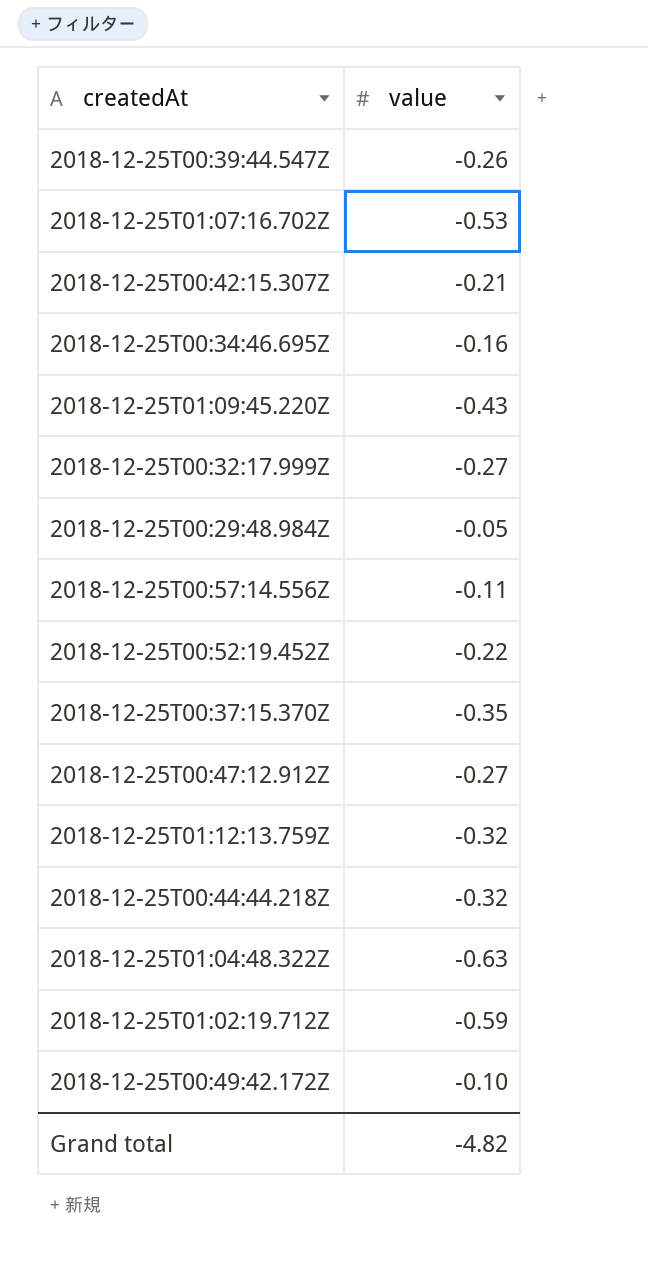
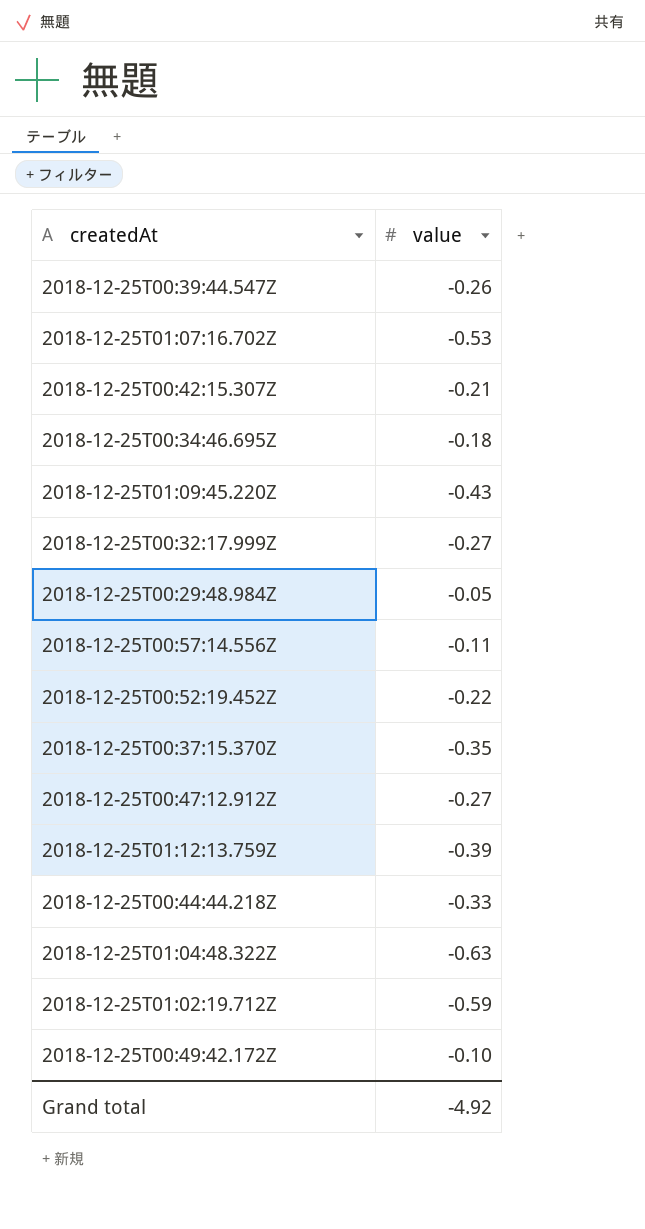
2018-12-25T00:34:46.695Z | value: -0.16 -> -0.18
2018-12-25T01:12:13.759Z | value: -0.32 -> -0.39
2018-12-25T00:44:44.218Z | value: -0.32 -> -0.33
Grand total | value: -4.82 -> -4.92

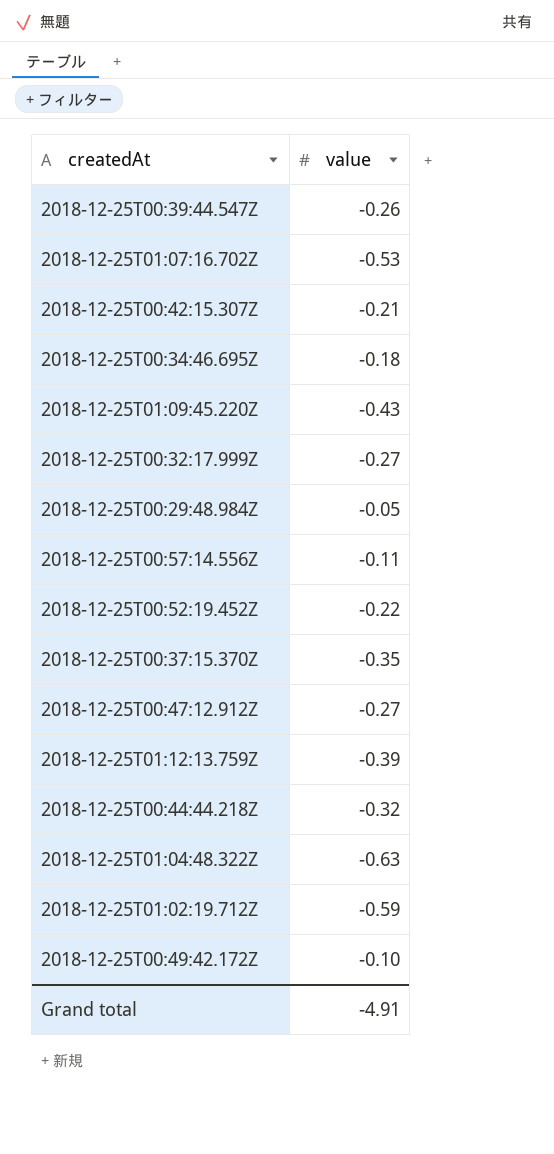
2018-12-25T00:44:44.218Z | value: -0.33 -> -0.32
Grand total | value: -4.92 -> -4.91

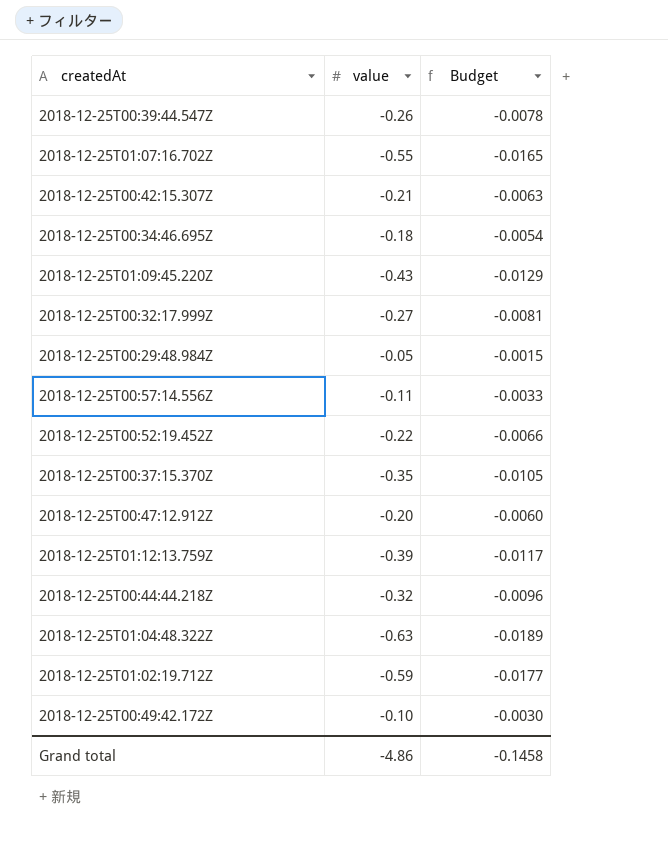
column Budget | formula: none -> [value] * 0.03
2018-12-25T01:07:16.702Z | value: -0.53 -> -0.55
2018-12-25T00:47:12.912Z | value: -0.27 -> -0.20
Grand total | value: -4.91 -> -4.86

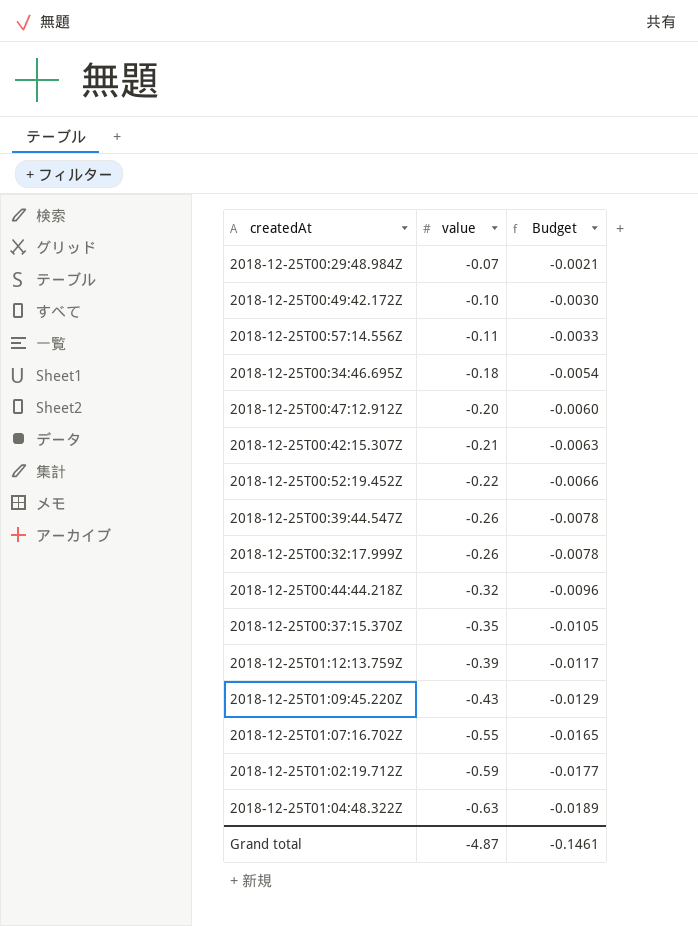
row order: none -> value descending
2018-12-25T00:29:48.984Z | value: -0.05 -> -0.07
2018-12-25T00:29:48.984Z | Budget: -0.0015 -> -0.0021
2018-12-25T00:32:17.999Z | value: -0.27 -> -0.26
2018-12-25T00:32:17.999Z | Budget: -0.0081 -> -0.0078
Grand total | value: -4.86 -> -4.87
Grand total | Budget: -0.1458 -> -0.1461

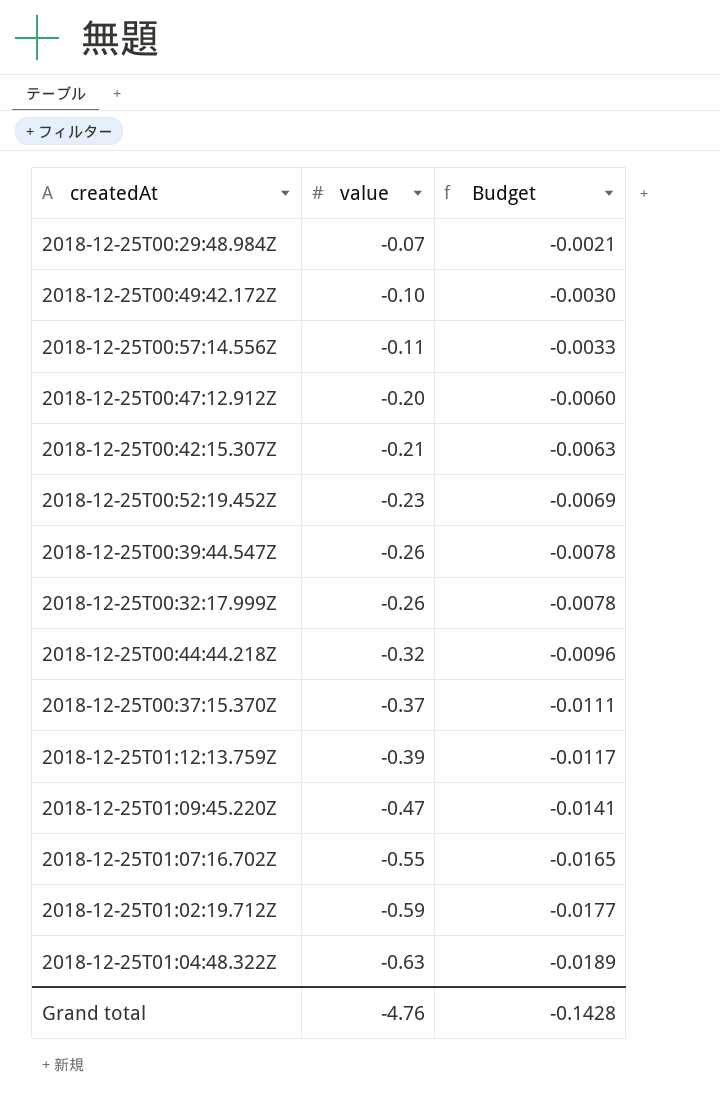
row 2018-12-25T00:34:46.695Z: -0.18 | -0.0054 -> none
2018-12-25T00:52:19.452Z | value: -0.22 -> -0.23
2018-12-25T00:52:19.452Z | Budget: -0.0066 -> -0.0069
2018-12-25T00:37:15.370Z | value: -0.35 -> -0.37
2018-12-25T00:37:15.370Z | Budget: -0.0105 -> -0.0111
2018-12-25T01:09:45.220Z | value: -0.43 -> -0.47
2018-12-25T01:09:45.220Z | Budget: -0.0129 -> -0.0141
Grand total | value: -4.87 -> -4.76
Grand total | Budget: -0.1461 -> -0.1428

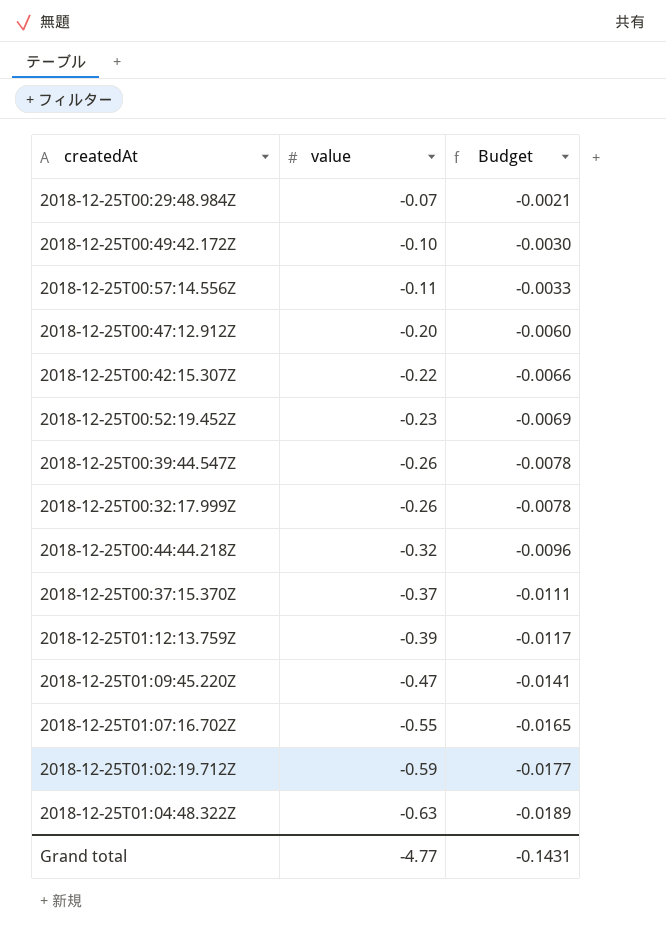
2018-12-25T00:42:15.307Z | value: -0.21 -> -0.22
2018-12-25T00:42:15.307Z | Budget: -0.0063 -> -0.0066
Grand total | value: -4.76 -> -4.77
Grand total | Budget: -0.1428 -> -0.1431

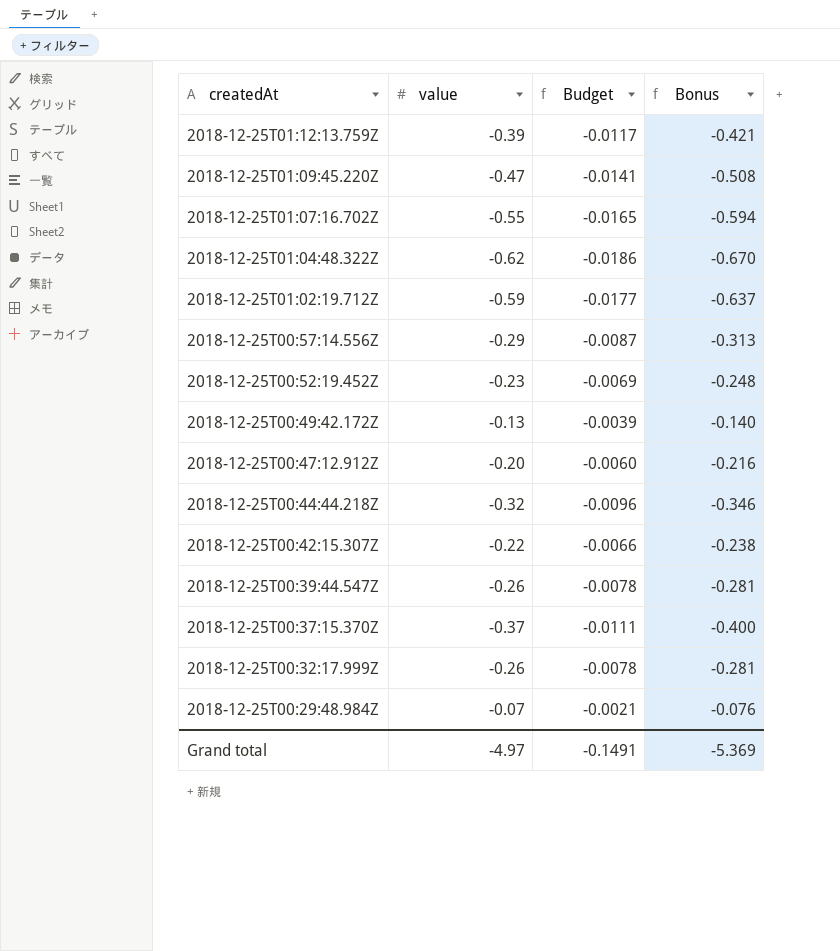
row order: value descending -> createdAt descending
column Bonus | formula: none -> [value] * 1.08
2018-12-25T01:04:48.322Z | value: -0.63 -> -0.62
2018-12-25T01:04:48.322Z | Budget: -0.0189 -> -0.0186
2018-12-25T00:57:14.556Z | value: -0.11 -> -0.29
2018-12-25T00:57:14.556Z | Budget: -0.0033 -> -0.0087
2018-12-25T00:49:42.172Z | value: -0.10 -> -0.13
2018-12-25T00:49:42.172Z | Budget: -0.0030 -> -0.0039
Grand total | value: -4.77 -> -4.97
Grand total | Budget: -0.1431 -> -0.1491

